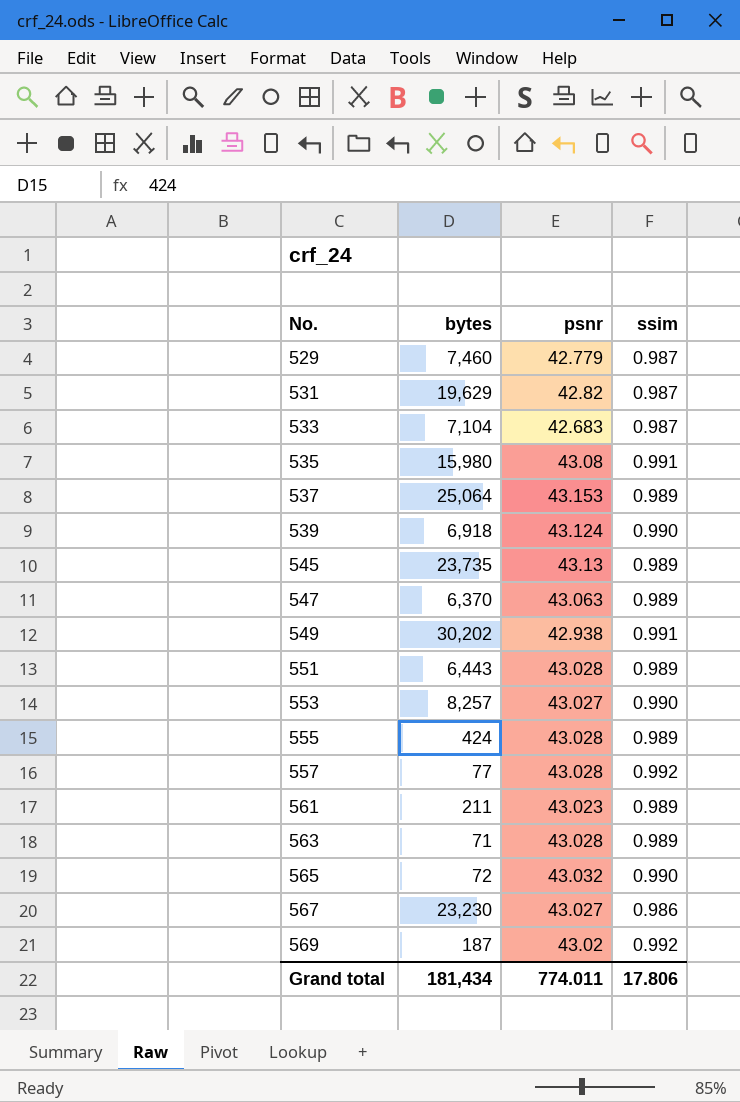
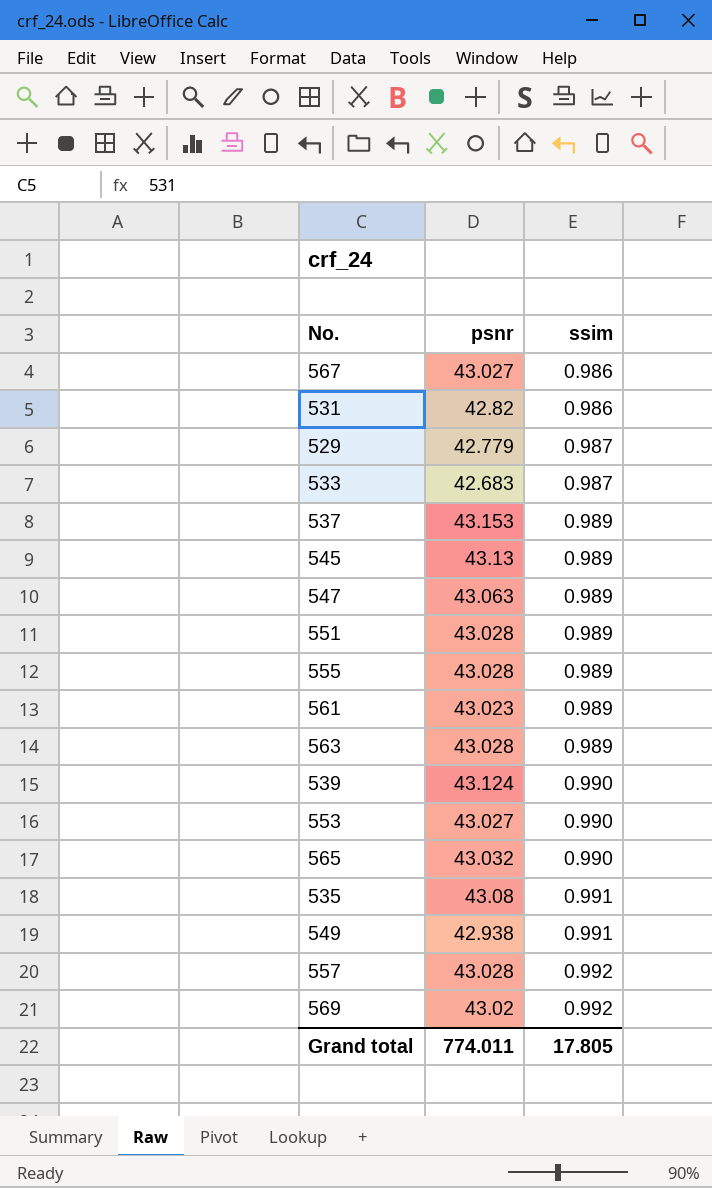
row order: No. ascending -> ssim ascending
column bytes | position: 2 -> none
531 | ssim: 0.987 -> 0.986
Grand total | ssim: 17.806 -> 17.805

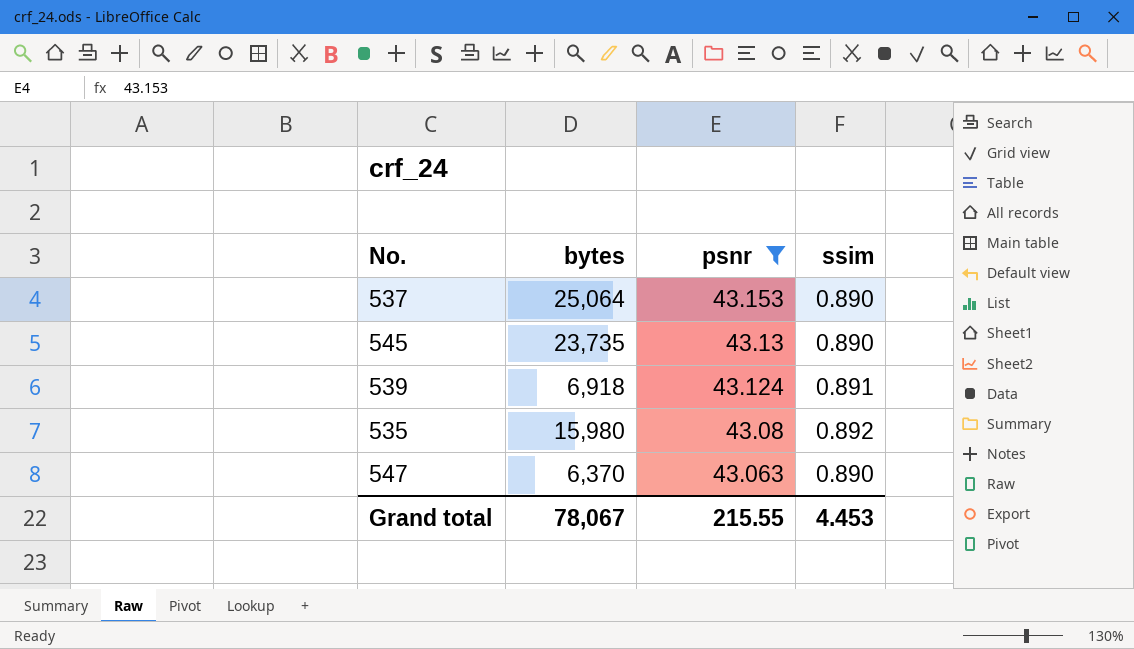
filter: none -> psnr >= 43.063
row order: ssim ascending -> psnr descending
column bytes | position: none -> 2
537 | ssim: 0.989 -> 0.890
545 | ssim: 0.989 -> 0.890
539 | ssim: 0.990 -> 0.891
535 | ssim: 0.991 -> 0.892
547 | ssim: 0.989 -> 0.890
Grand total | psnr: 774.011 -> 215.55
Grand total | ssim: 17.805 -> 4.453

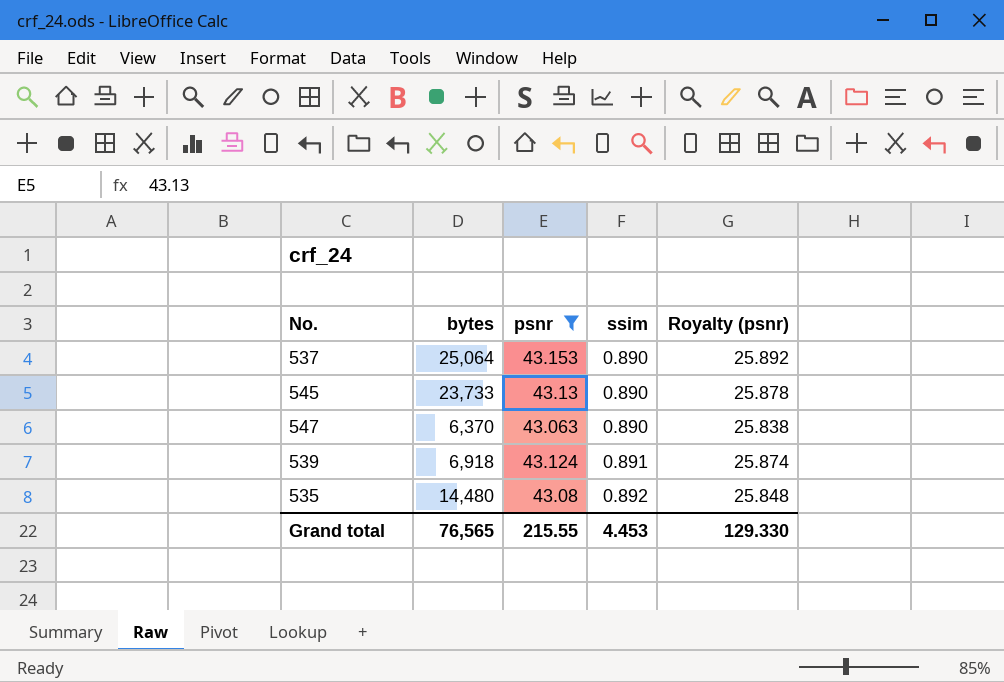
row order: psnr descending -> ssim ascending
column Royalty (psnr) | formula: none -> [psnr] * 0.6
545 | bytes: 23,735 -> 23,733
535 | bytes: 15,980 -> 14,480
Grand total | bytes: 78,067 -> 76,565

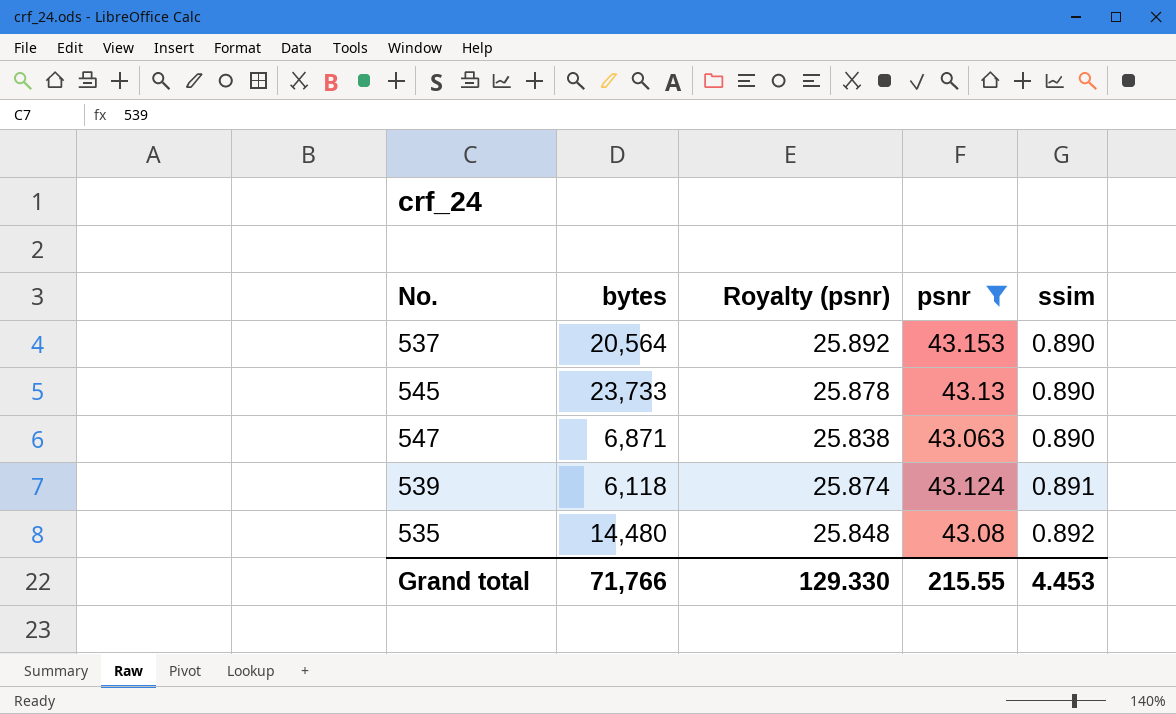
column Royalty (psnr) | position: 5 -> 3
537 | bytes: 25,064 -> 20,564
547 | bytes: 6,370 -> 6,871
539 | bytes: 6,918 -> 6,118
Grand total | bytes: 76,565 -> 71,766

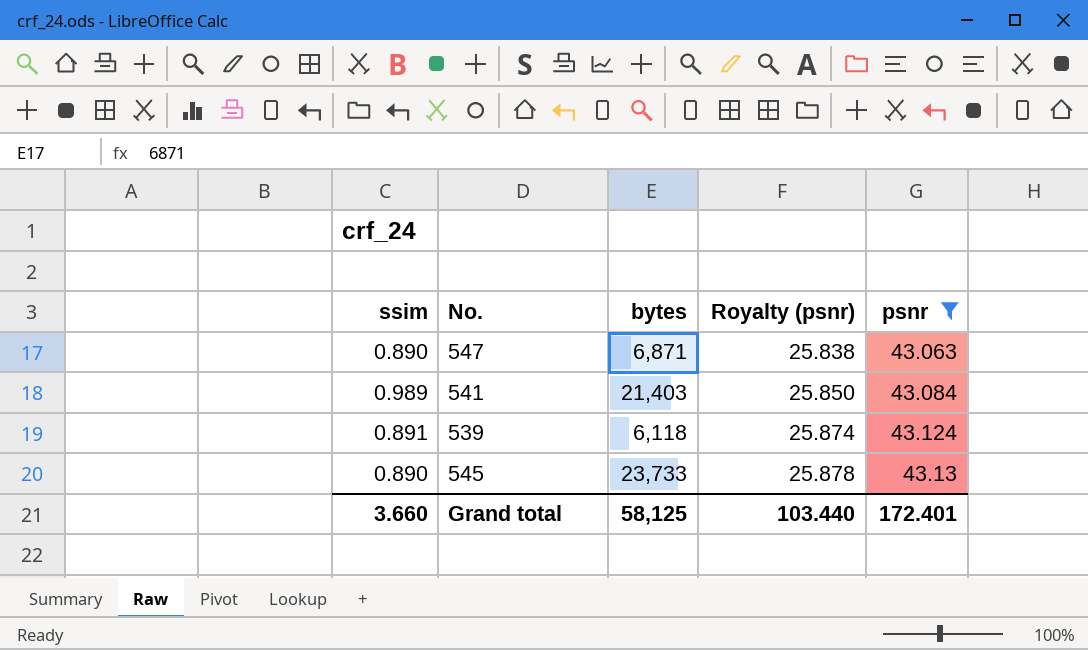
row order: ssim ascending -> Royalty (psnr) ascending
column ssim | position: 5 -> 1
row 537: 20,564 | 25.892 | 43.153 | 0.890 -> none
row 535: 14,480 | 25.848 | 43.08 | 0.892 -> none
row 541: none -> 0.989 | 21,403 | 25.850 | 43.084
Grand total | ssim: 4.453 -> 3.660
Grand total | bytes: 71,766 -> 58,125
Grand total | Royalty (psnr): 129.330 -> 103.440
Grand total | psnr: 215.55 -> 172.401

